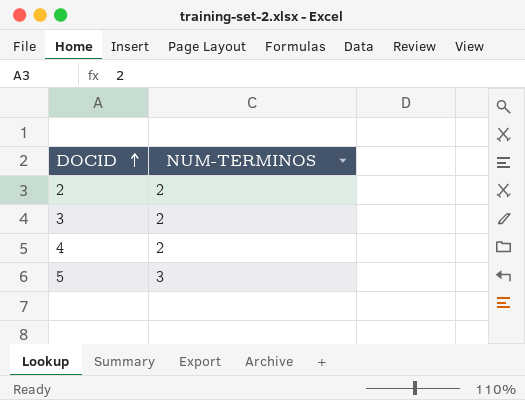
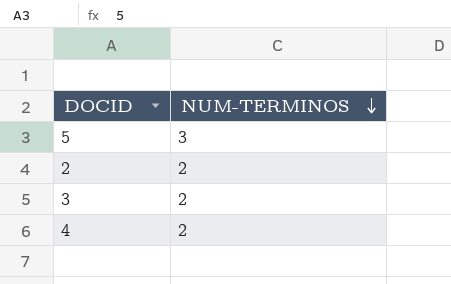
row order: DOCID ascending -> NUM-TERMINOS descending

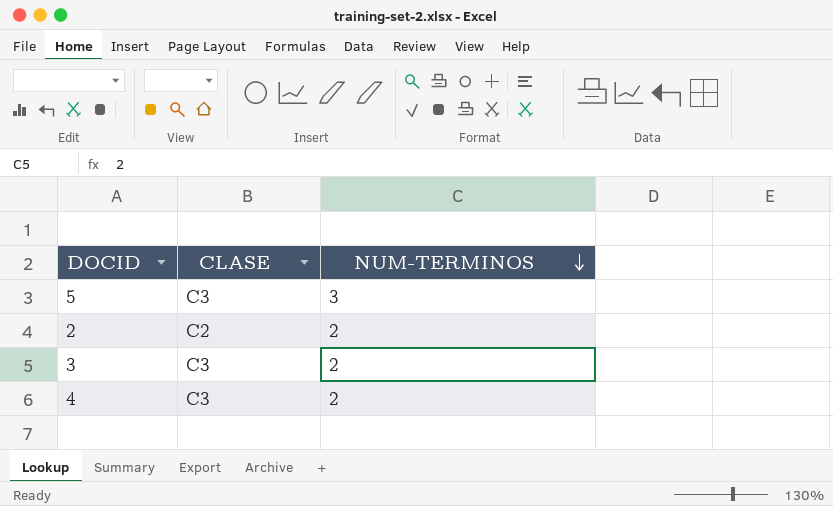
column CLASE | position: none -> 2

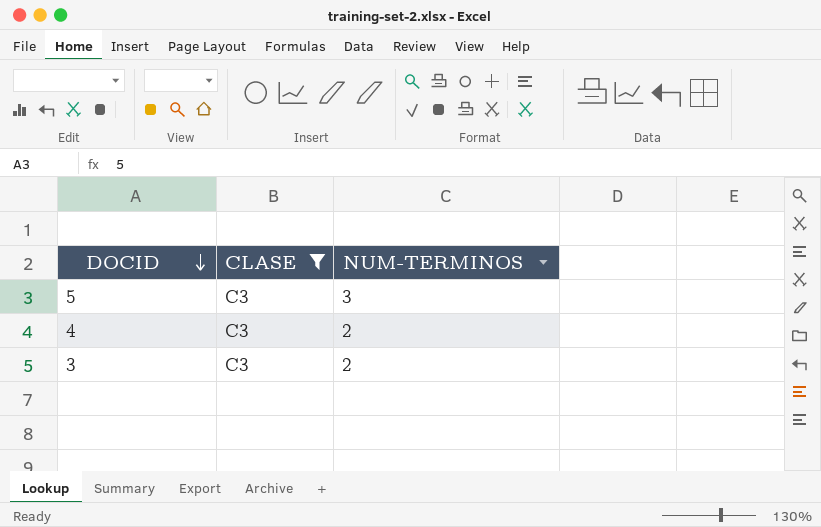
filter: none -> CLASE = C3
row order: NUM-TERMINOS descending -> DOCID descending

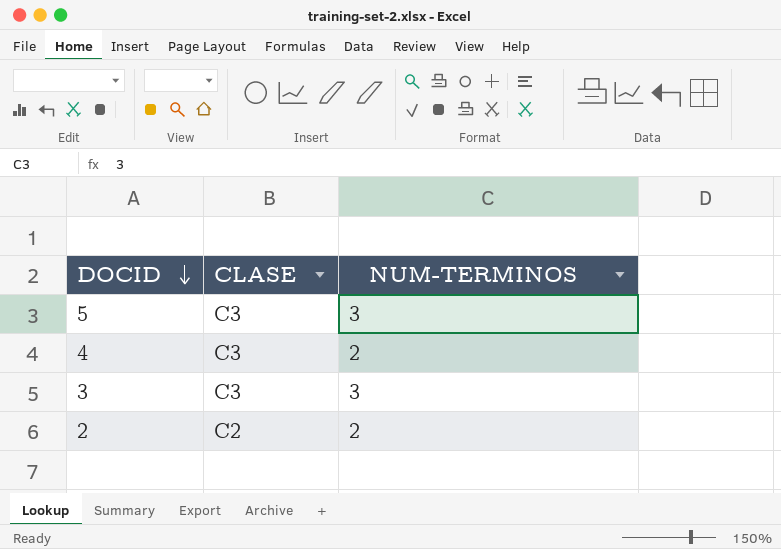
filter: CLASE = C3 -> none
3 | NUM-TERMINOS: 2 -> 3

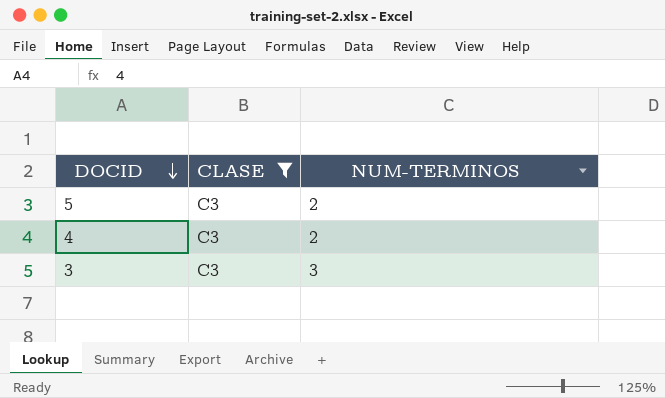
filter: none -> CLASE = C3
5 | NUM-TERMINOS: 3 -> 2

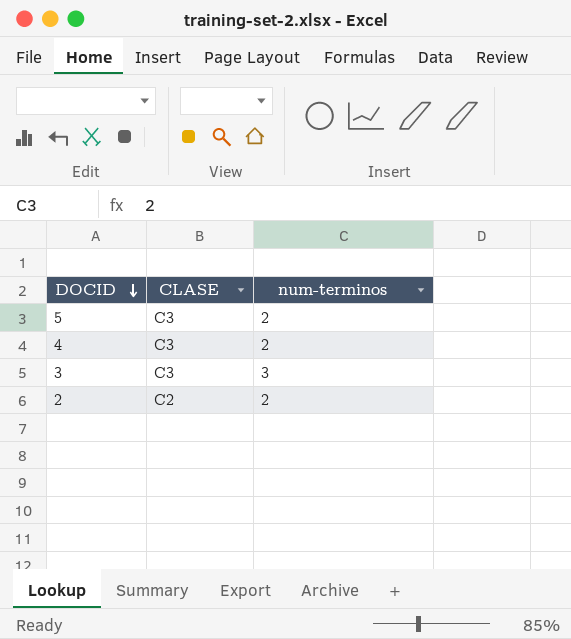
filter: CLASE = C3 -> none
column name: NUM-TERMINOS -> num-terminos

